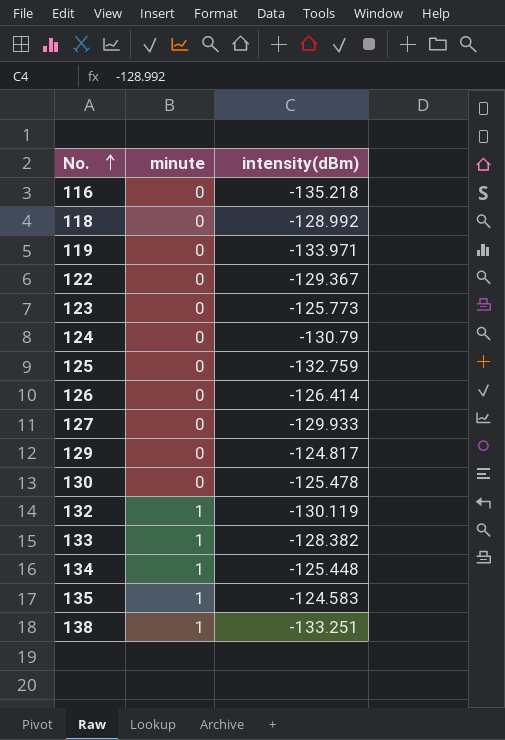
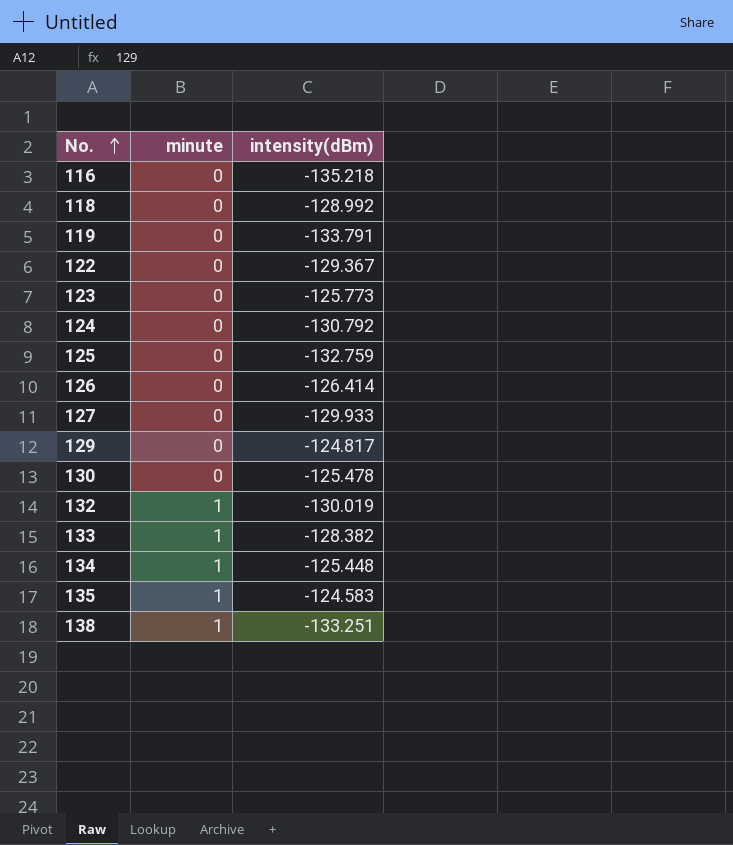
119 | intensity(dBm): -133.971 -> -133.791
124 | intensity(dBm): -130.79 -> -130.792
132 | intensity(dBm): -130.119 -> -130.019

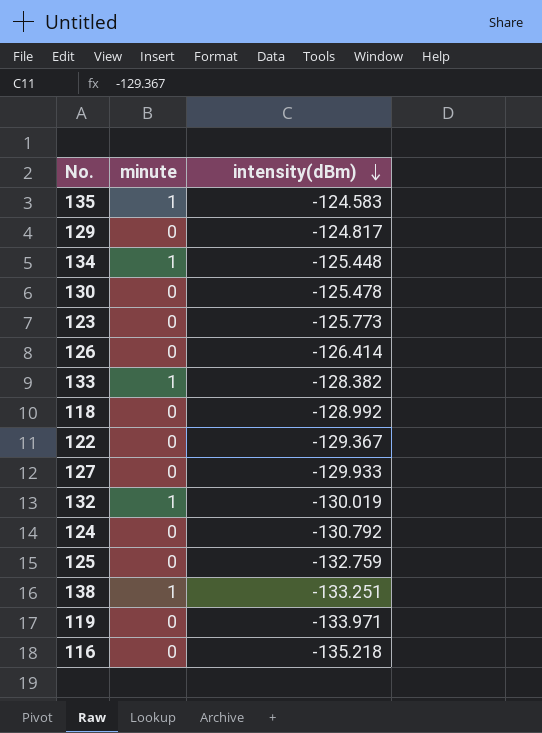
row order: No. ascending -> intensity(dBm) descending
119 | intensity(dBm): -133.791 -> -133.971

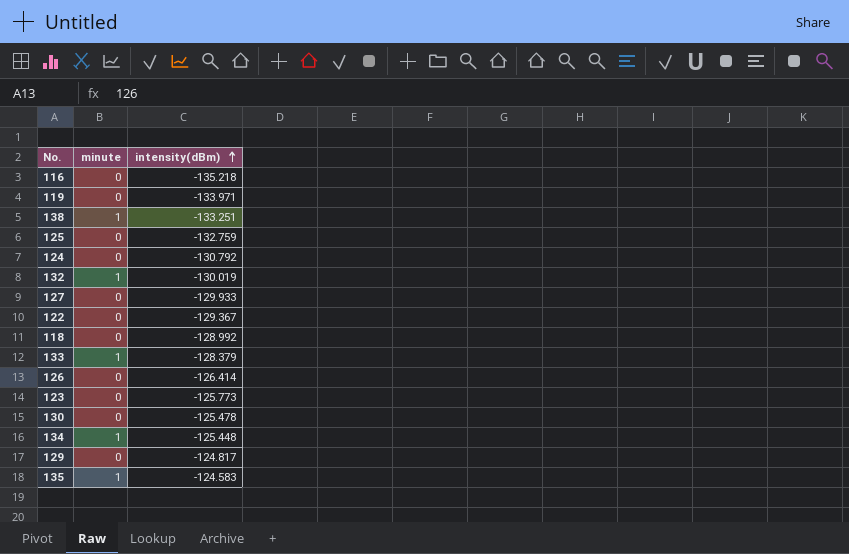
row order: intensity(dBm) descending -> intensity(dBm) ascending
133 | intensity(dBm): -128.382 -> -128.379

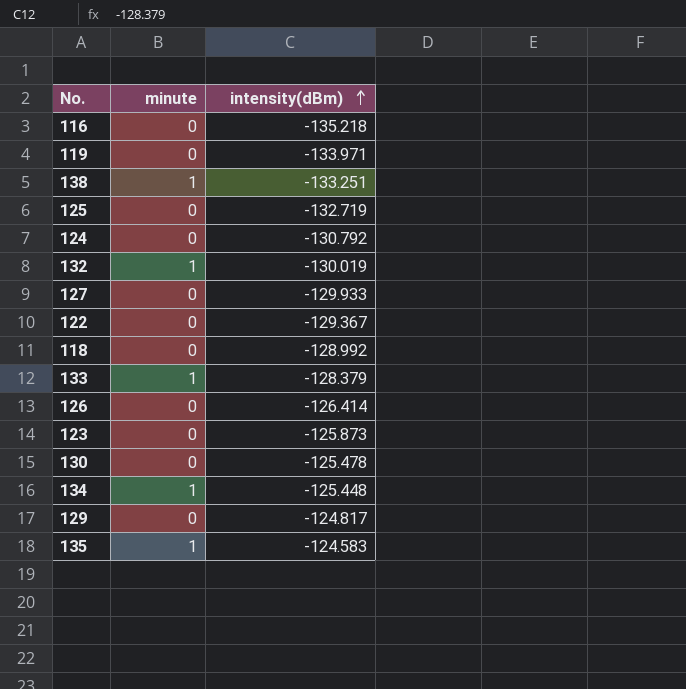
125 | intensity(dBm): -132.759 -> -132.719
123 | intensity(dBm): -125.773 -> -125.873

